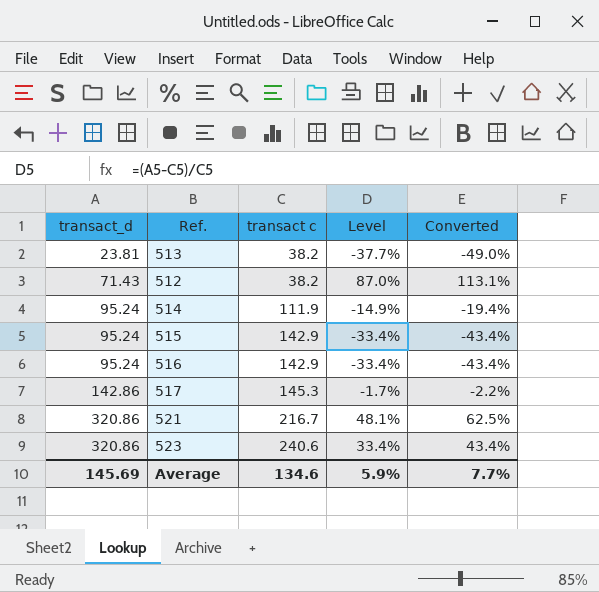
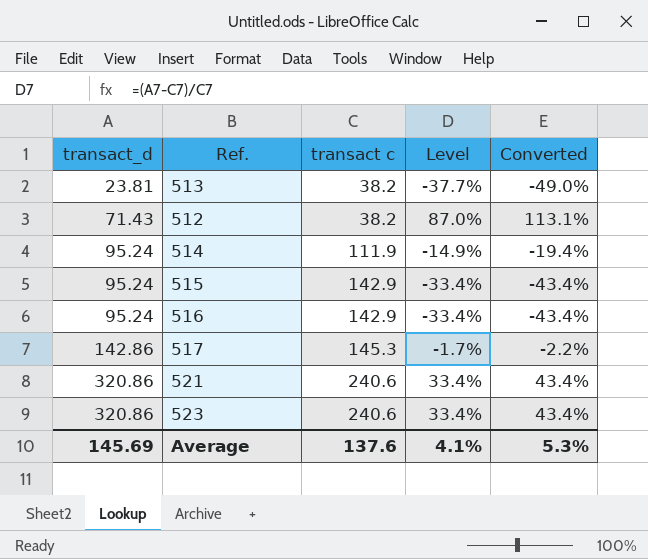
521 | transact c: 216.7 -> 240.6
521 | Level: 48.1% -> 33.4%
521 | Converted: 62.5% -> 43.4%
Average | transact c: 134.6 -> 137.6
Average | Level: 5.9% -> 4.1%
Average | Converted: 7.7% -> 5.3%

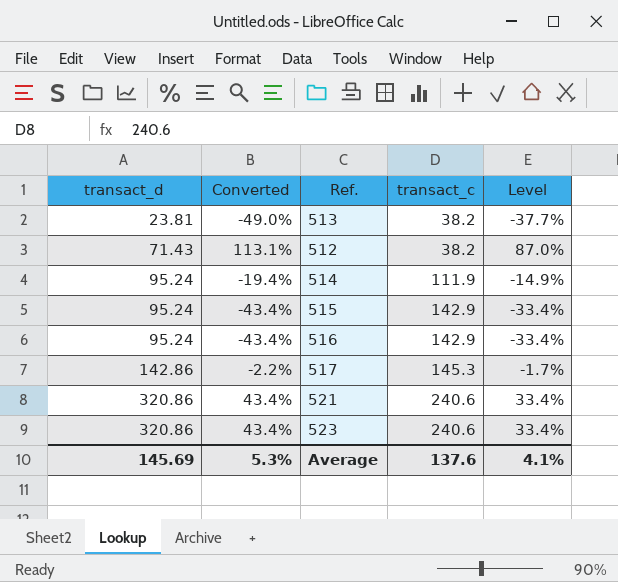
column Converted | position: 5 -> 2
column name: transact c -> transact_c

